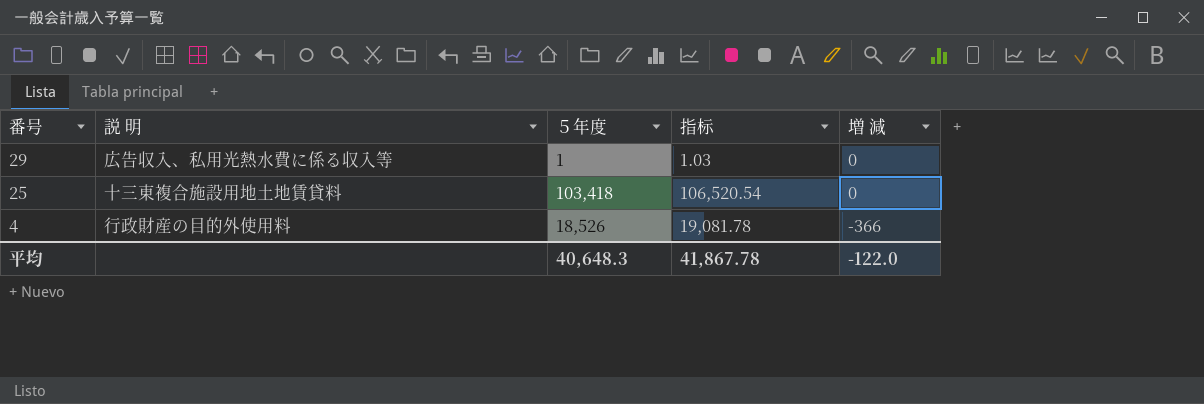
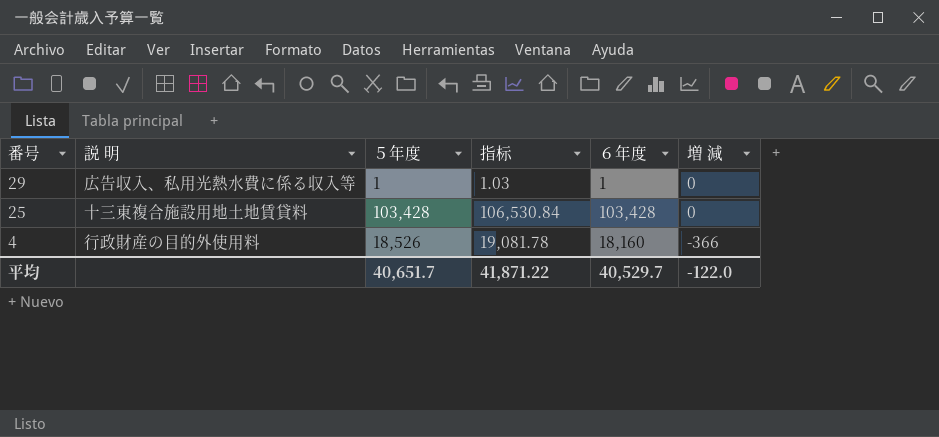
column ６年度 | formula: none -> [５年度] + [増 減]
25 | ５年度: 103,418 -> 103,428
25 | 指标: 106,520.54 -> 106,530.84
平均 | ５年度: 40,648.3 -> 40,651.7
平均 | 指标: 41,867.78 -> 41,871.22

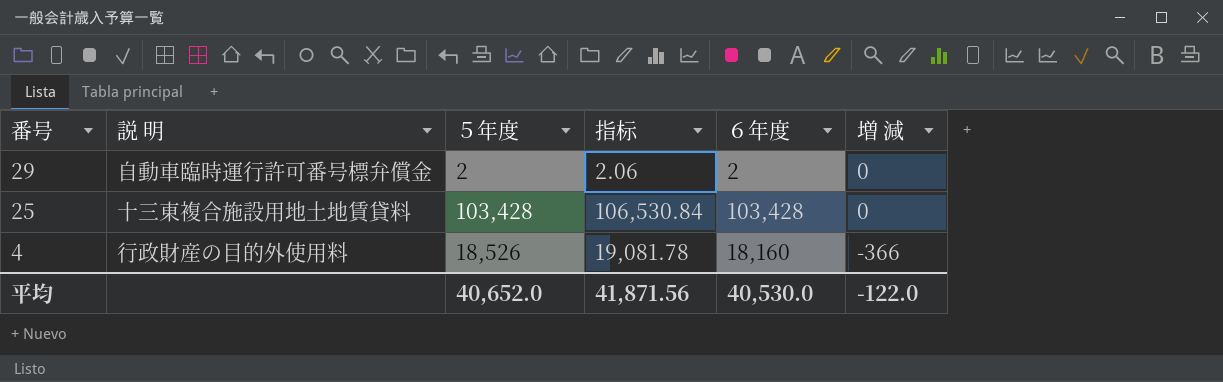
29 | 説 明: 広告収入、私用光熱水費に係る収入等 -> 自動車臨時運行許可番号標弁償金
29 | ５年度: 1 -> 2
29 | 指标: 1.03 -> 2.06
29 | ６年度: 1 -> 2
平均 | ５年度: 40,651.7 -> 40,652.0
平均 | 指标: 41,871.22 -> 41,871.56
平均 | ６年度: 40,529.7 -> 40,530.0

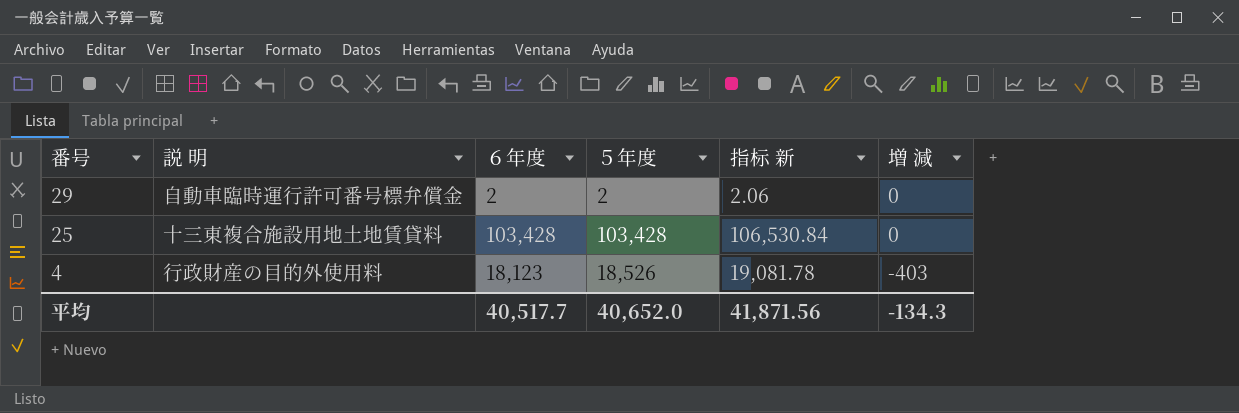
column ６年度 | position: 5 -> 3
column name: 指标 -> 指标 新
4 | ６年度: 18,160 -> 18,123
4 | 増 減: -366 -> -403
平均 | ６年度: 40,530.0 -> 40,517.7
平均 | 増 減: -122.0 -> -134.3

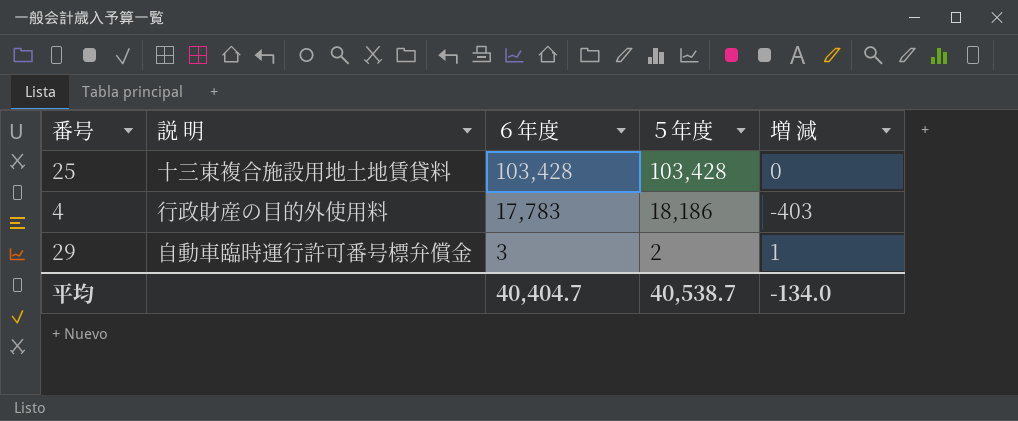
row order: 番号 descending -> ６年度 descending
column 指标 新 | formula: [５年度] * 1.03 -> none
4 | ６年度: 18,123 -> 17,783
4 | ５年度: 18,526 -> 18,186
29 | ６年度: 2 -> 3
29 | 増 減: 0 -> 1
平均 | ６年度: 40,517.7 -> 40,404.7
平均 | ５年度: 40,652.0 -> 40,538.7
平均 | 増 減: -134.3 -> -134.0

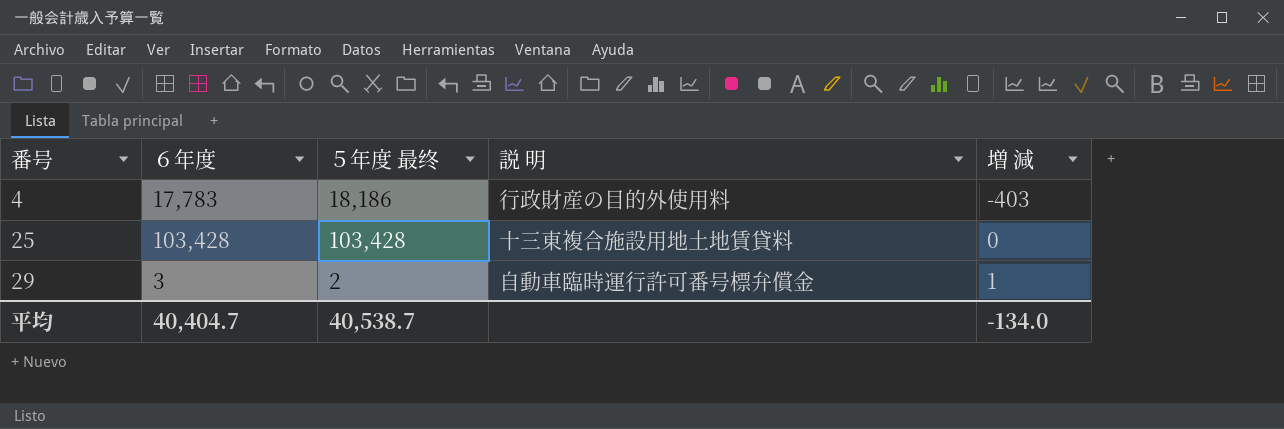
row order: ６年度 descending -> 番号 ascending
column name: ５年度 -> ５年度 最终
column 説 明 | position: 2 -> 4

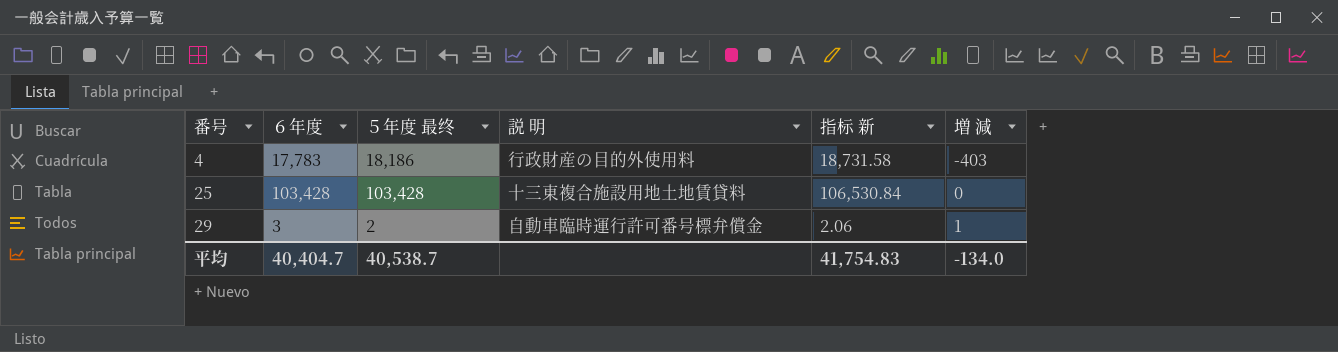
column 指标 新 | formula: none -> [５年度 最终] * 1.03

